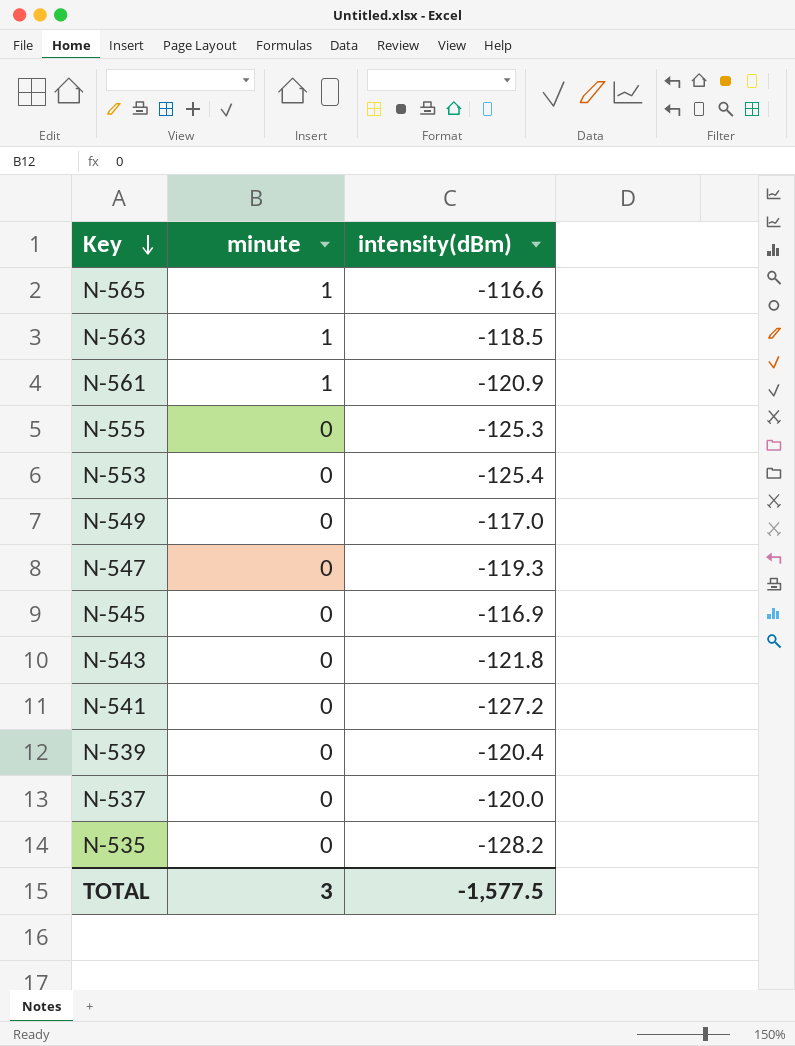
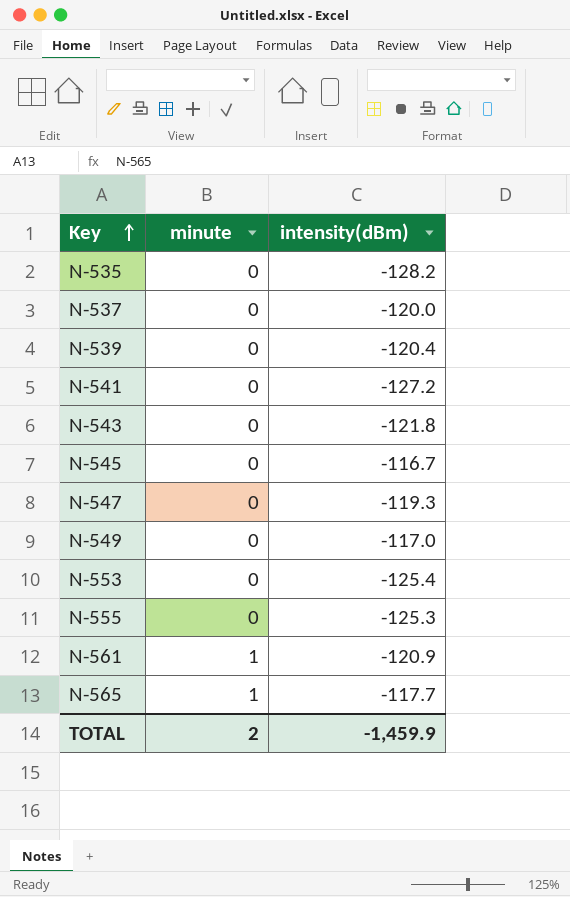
row order: Key descending -> Key ascending
row N-563: 1 | -118.5 -> none
N-545 | intensity(dBm): -116.9 -> -116.7
N-565 | intensity(dBm): -116.6 -> -117.7
TOTAL | minute: 3 -> 2
TOTAL | intensity(dBm): -1,577.5 -> -1,459.9

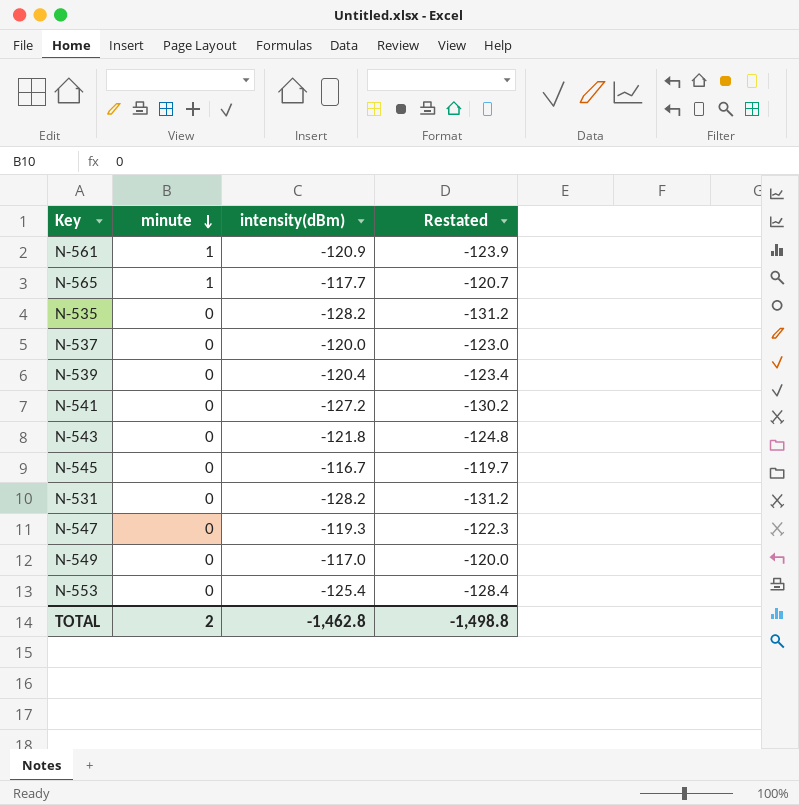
row order: Key ascending -> minute descending
column Restated | formula: none -> [intensity(dBm)] - 3
row N-555: 0 | -125.3 -> none
row N-531: none -> 0 | -128.2 | -131.2
TOTAL | intensity(dBm): -1,459.9 -> -1,462.8

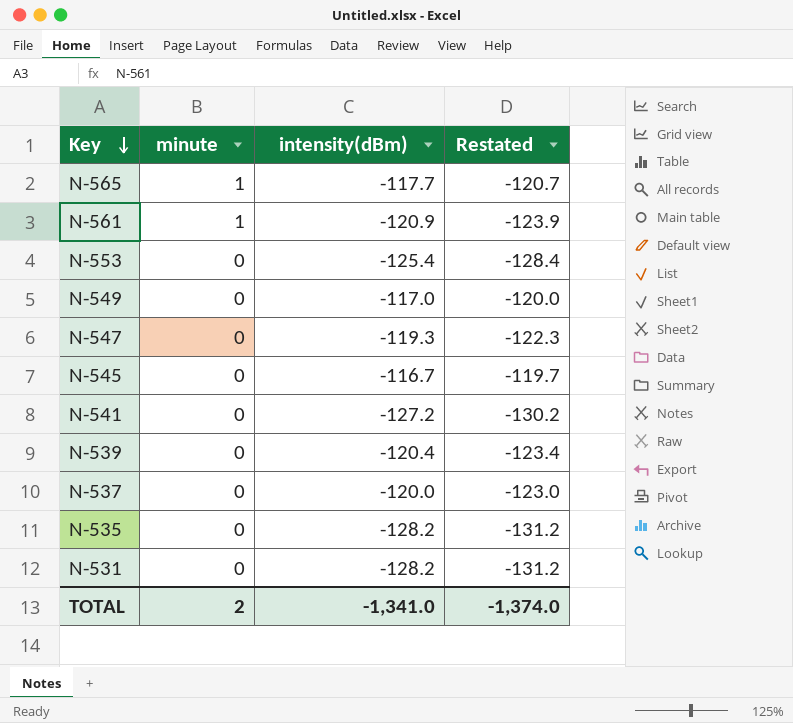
row order: minute descending -> Key descending
row N-543: 0 | -121.8 | -124.8 -> none
TOTAL | intensity(dBm): -1,462.8 -> -1,341.0
TOTAL | Restated: -1,498.8 -> -1,374.0

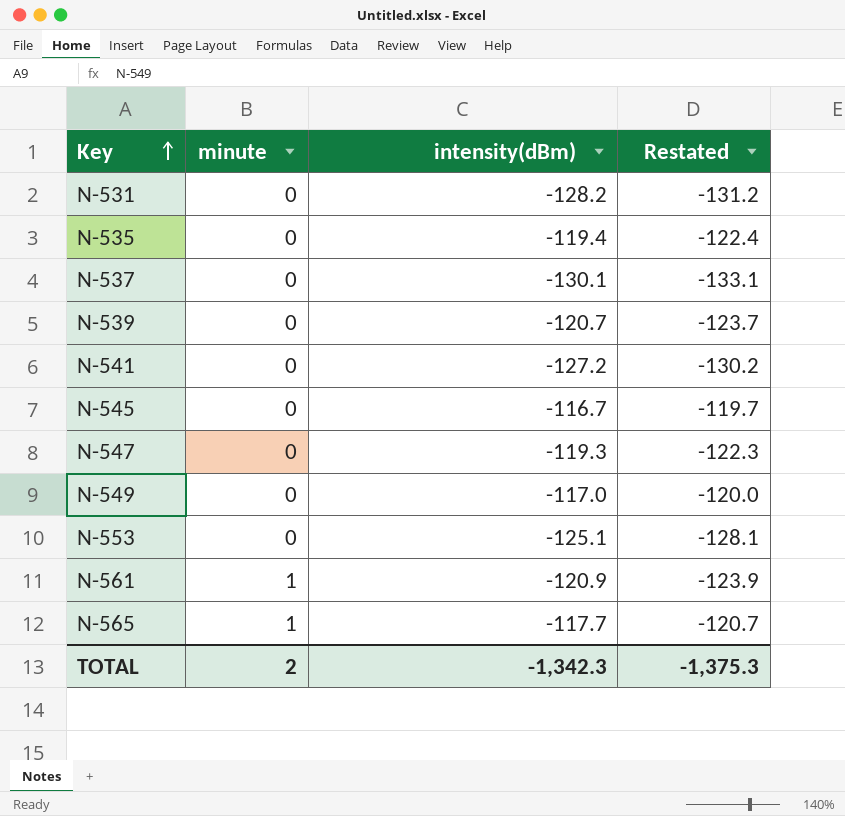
row order: Key descending -> Key ascending
N-535 | intensity(dBm): -128.2 -> -119.4
N-535 | Restated: -131.2 -> -122.4
N-537 | intensity(dBm): -120.0 -> -130.1
N-537 | Restated: -123.0 -> -133.1
N-539 | intensity(dBm): -120.4 -> -120.7
N-539 | Restated: -123.4 -> -123.7
N-553 | intensity(dBm): -125.4 -> -125.1
N-553 | Restated: -128.4 -> -128.1
TOTAL | intensity(dBm): -1,341.0 -> -1,342.3
TOTAL | Restated: -1,374.0 -> -1,375.3

